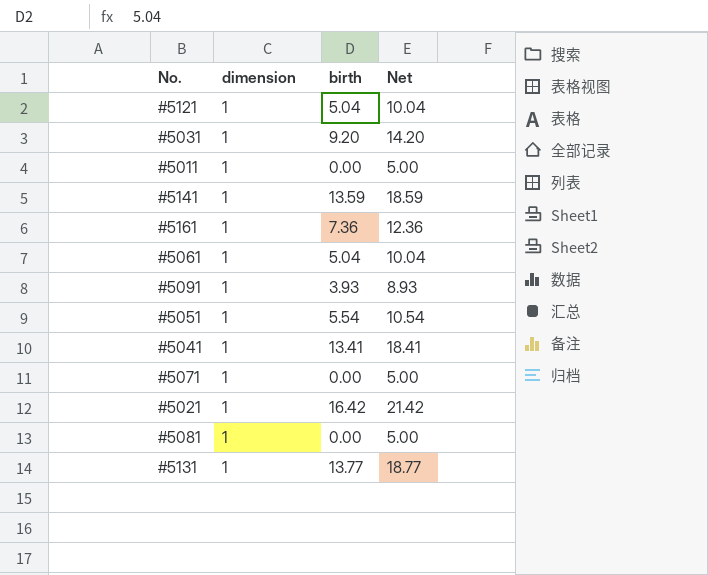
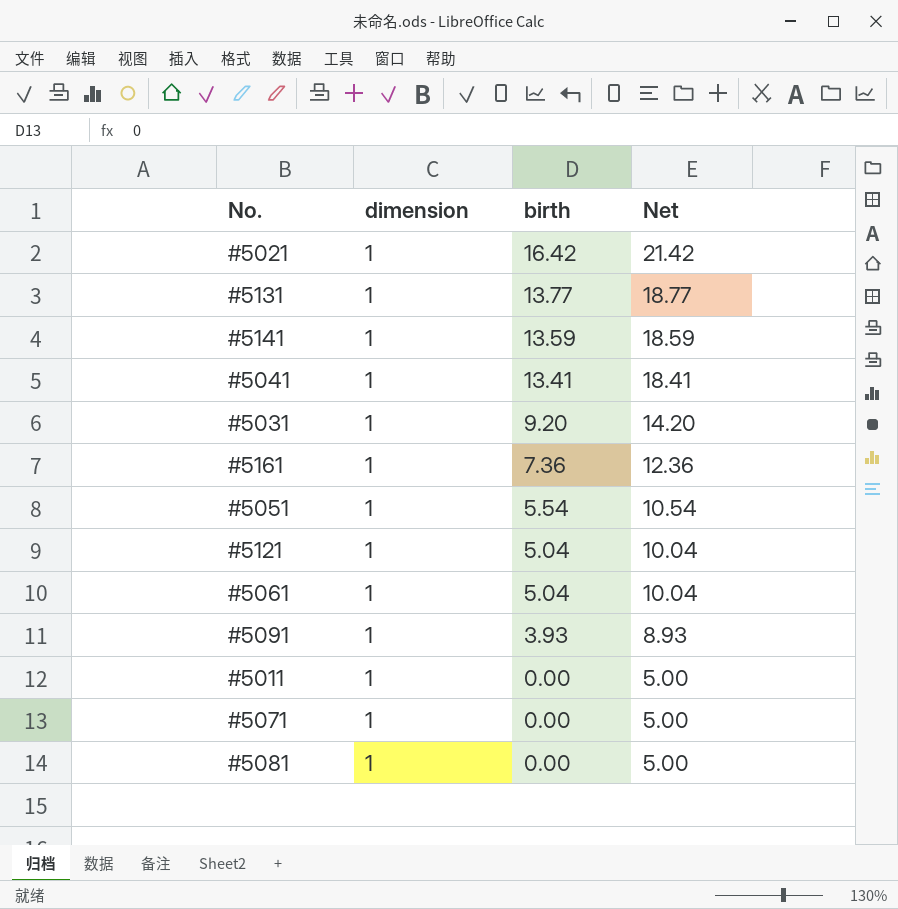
row order: none -> birth descending

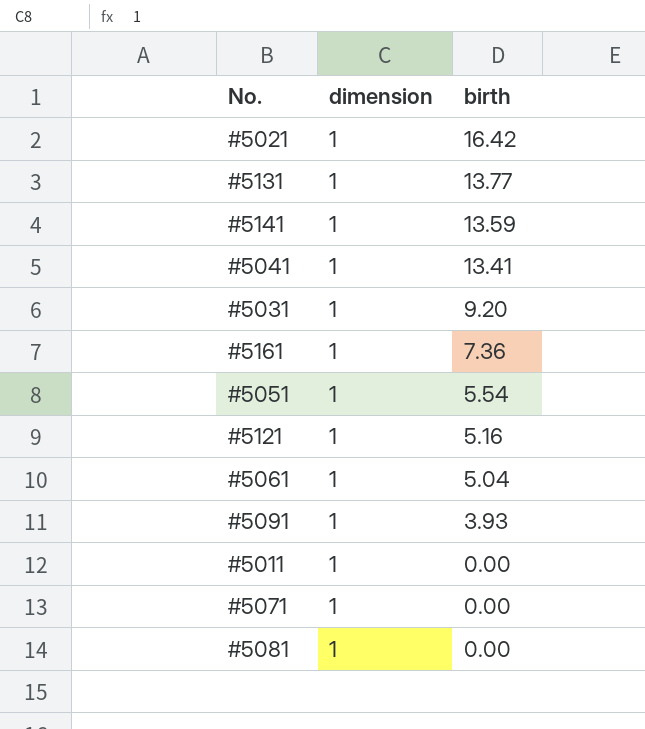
column Net | formula: [birth] + 5 -> none
#5121 | birth: 5.04 -> 5.16

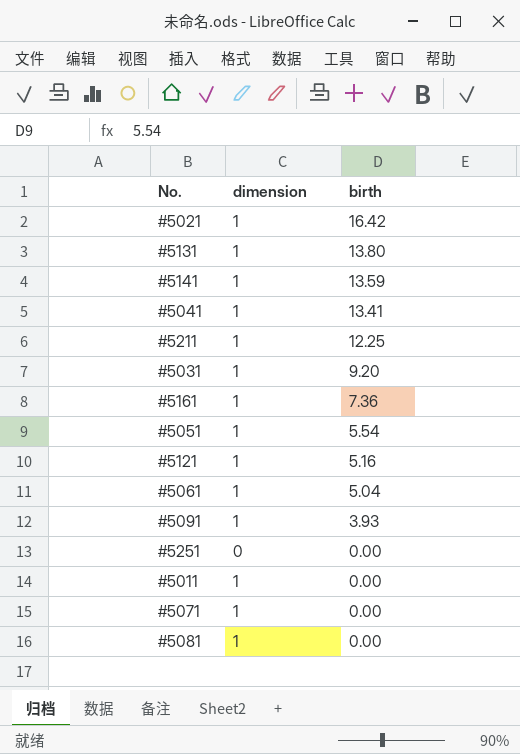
#5131 | birth: 13.77 -> 13.80
row #5211: none -> 1 | 12.25
row #5251: none -> 0 | 0.00

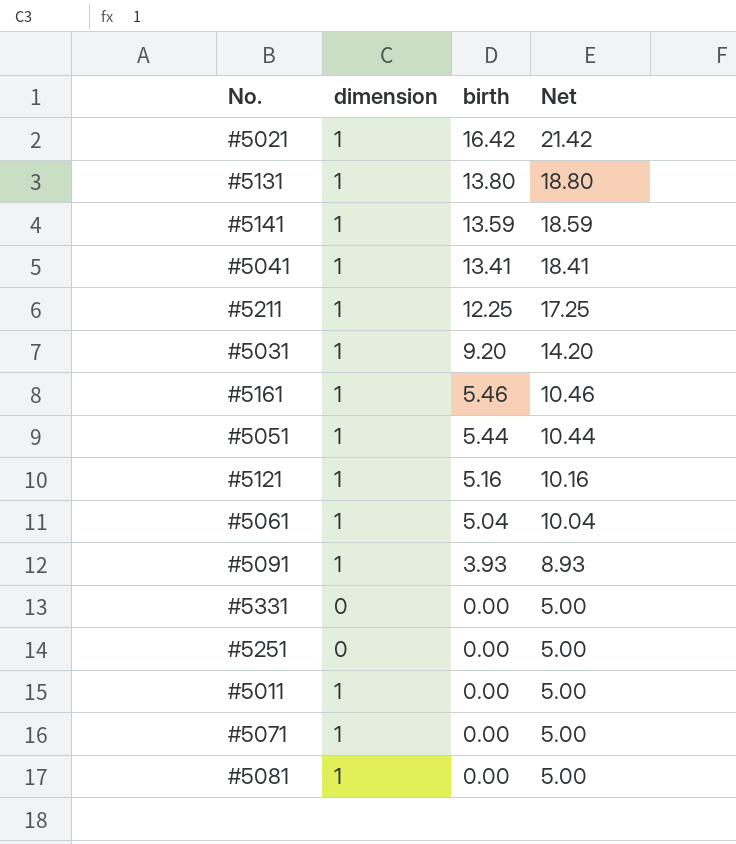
column Net | formula: none -> [birth] + 5
#5161 | birth: 7.36 -> 5.46
#5051 | birth: 5.54 -> 5.44
row #5331: none -> 0 | 0.00 | 5.00

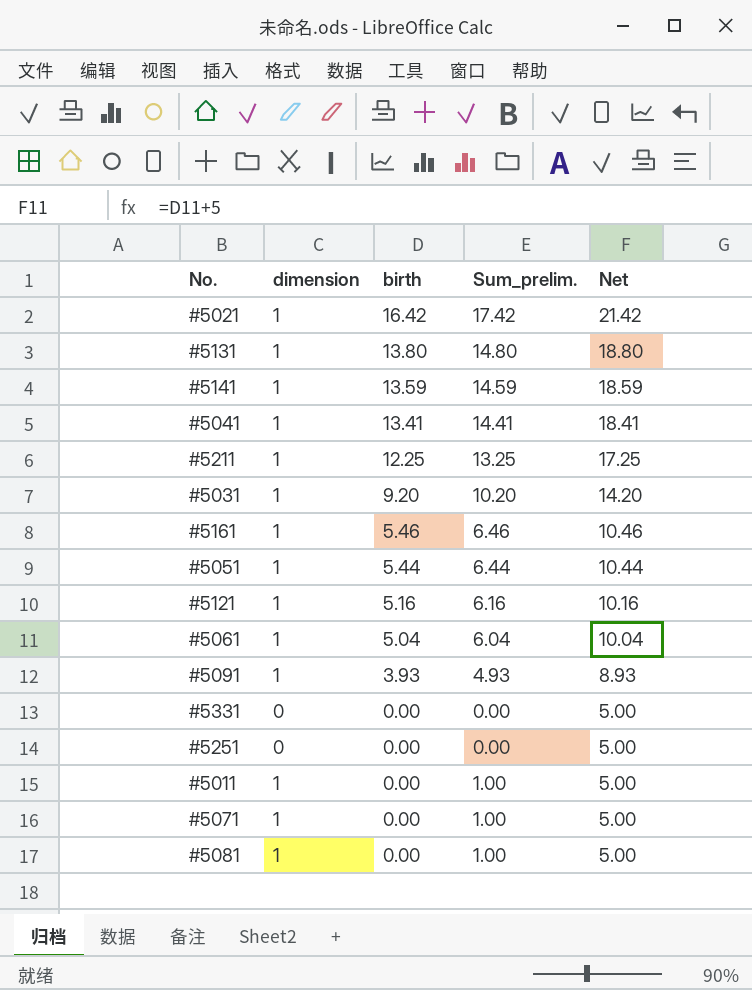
column Sum_prelim. | formula: none -> [dimension] + [birth]

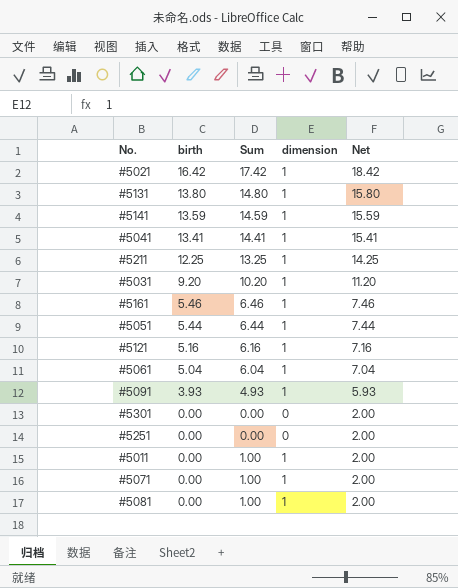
column name: Sum_prelim. -> Sum
column dimension | position: 2 -> 4
column Net | formula: [birth] + 5 -> [birth] + 2
row #5331: 0 | 0.00 | 0.00 | 5.00 -> none
row #5301: none -> 0.00 | 0.00 | 0 | 2.00

